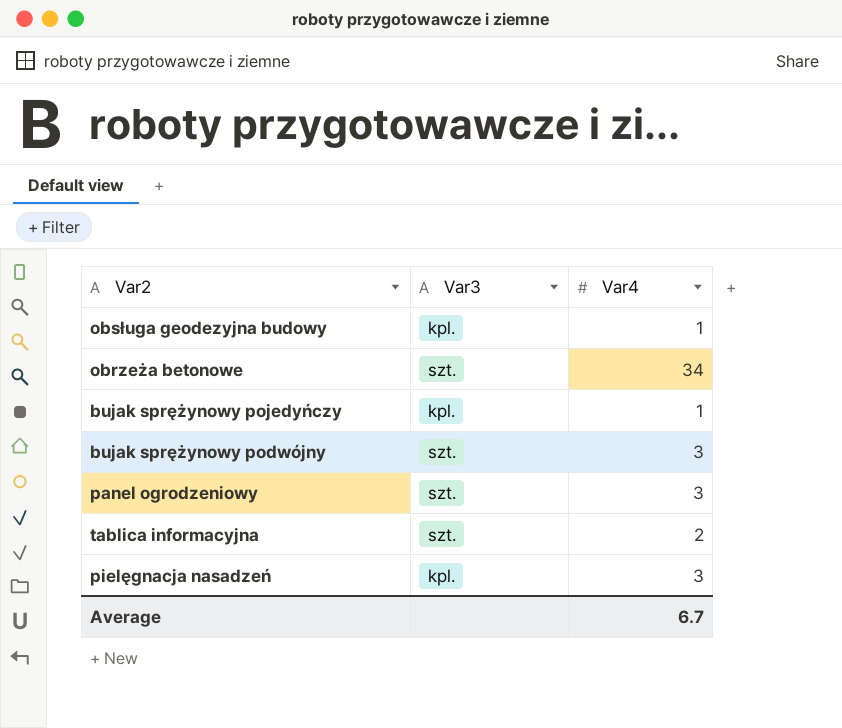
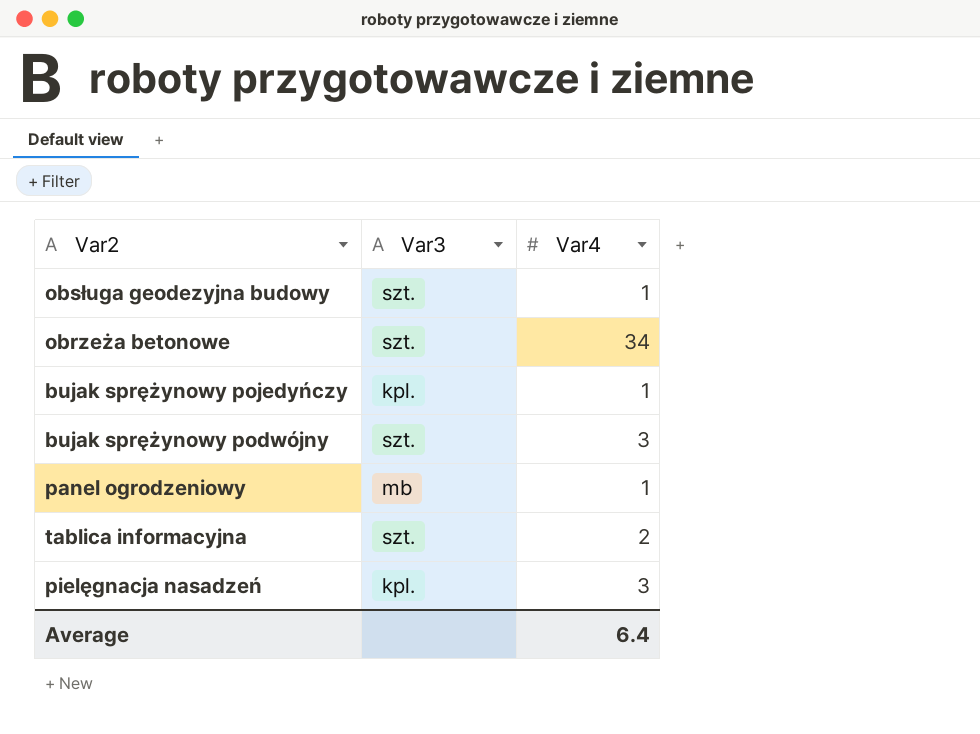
obsługa geodezyjna budowy | Var3: kpl. -> szt.
panel ogrodzeniowy | Var3: szt. -> mb
panel ogrodzeniowy | Var4: 3 -> 1
Average | Var4: 6.7 -> 6.4

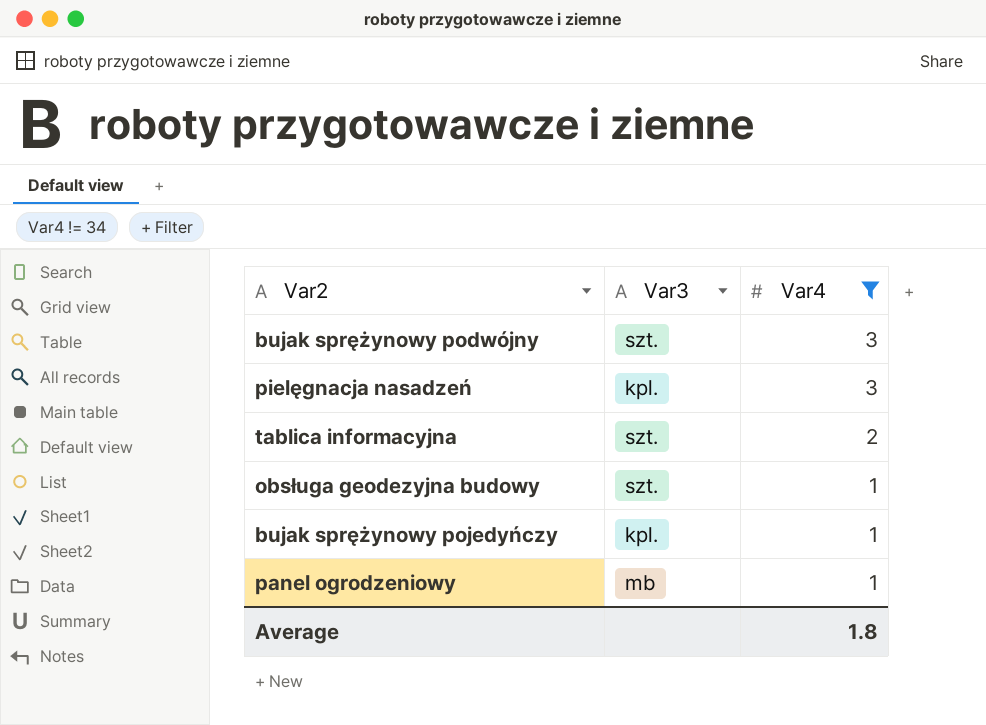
filter: none -> Var4 != 34
row order: none -> Var4 descending
Average | Var4: 6.4 -> 1.8

